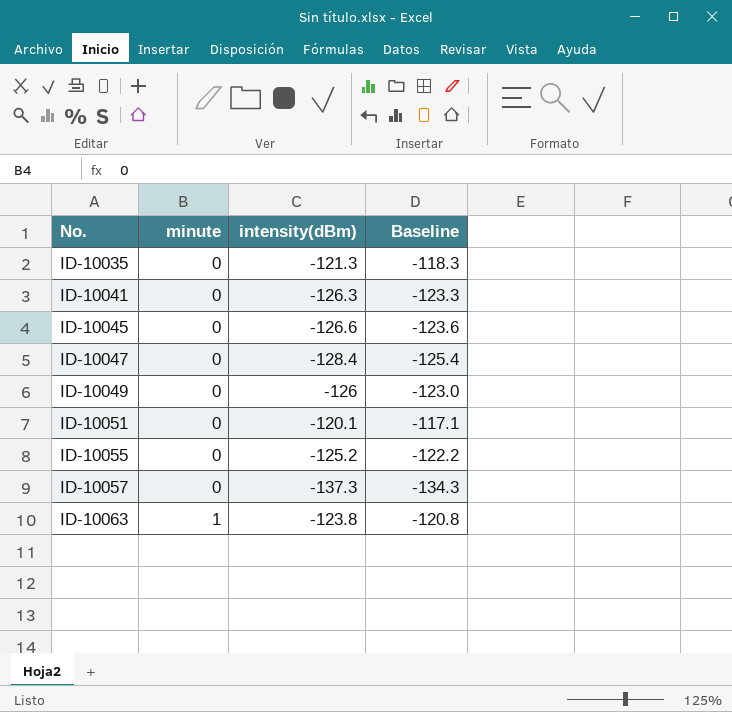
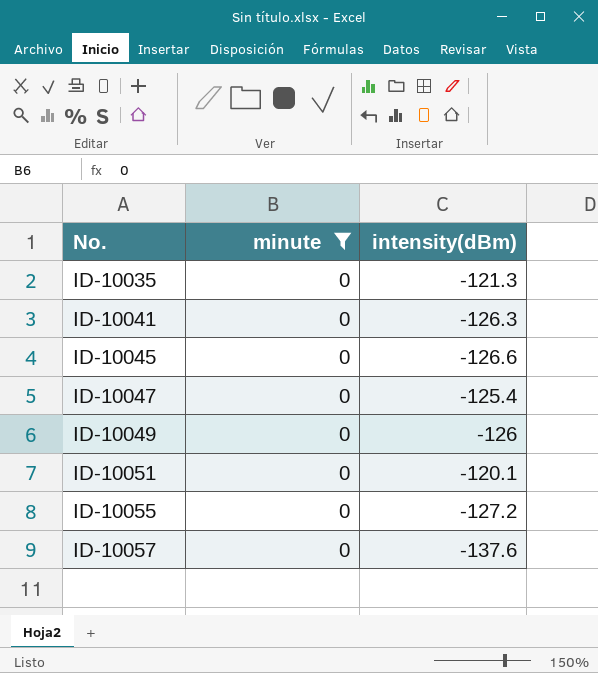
filter: none -> minute = 0
column Baseline | formula: [intensity(dBm)] + 3 -> none
ID-10047 | intensity(dBm): -128.4 -> -125.4
ID-10055 | intensity(dBm): -125.2 -> -127.2
ID-10057 | intensity(dBm): -137.3 -> -137.6

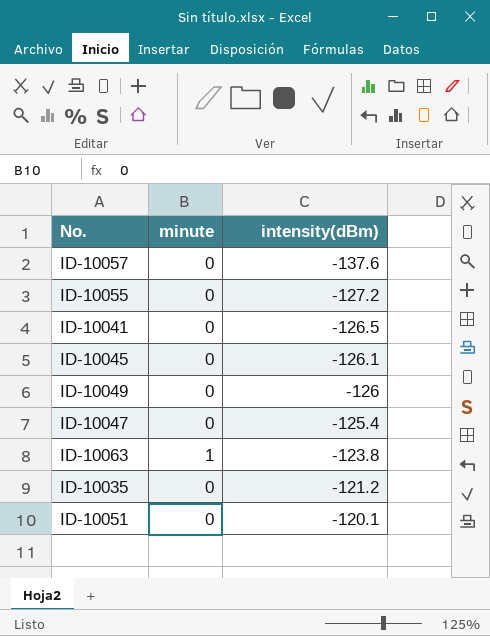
filter: minute = 0 -> none
row order: No. ascending -> intensity(dBm) ascending
ID-10041 | intensity(dBm): -126.3 -> -126.5
ID-10045 | intensity(dBm): -126.6 -> -126.1
ID-10035 | intensity(dBm): -121.3 -> -121.2

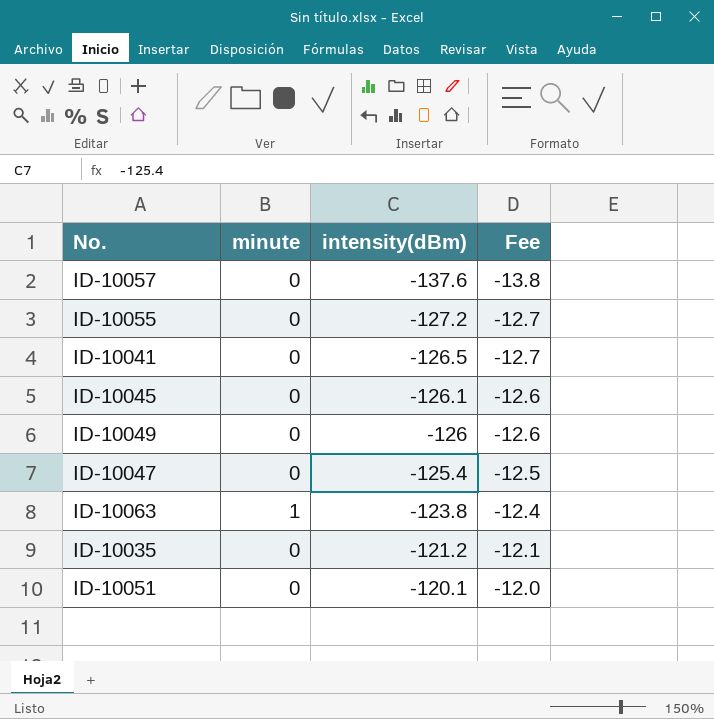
column Fee | formula: none -> [intensity(dBm)] * 0.1

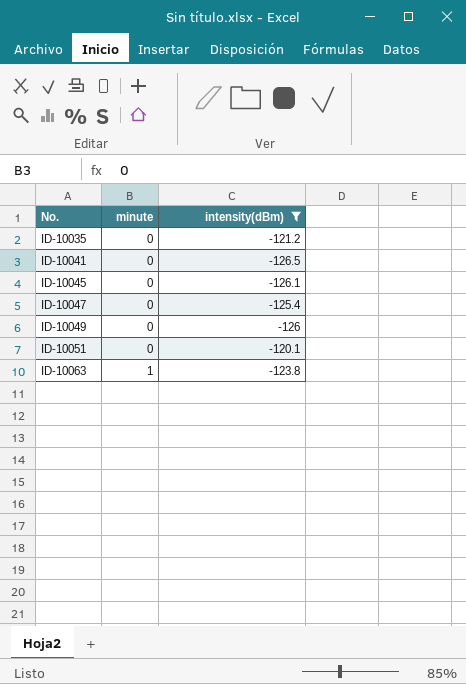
filter: none -> intensity(dBm) >= -126.5
row order: intensity(dBm) ascending -> No. ascending
column Fee | formula: [intensity(dBm)] * 0.1 -> none

